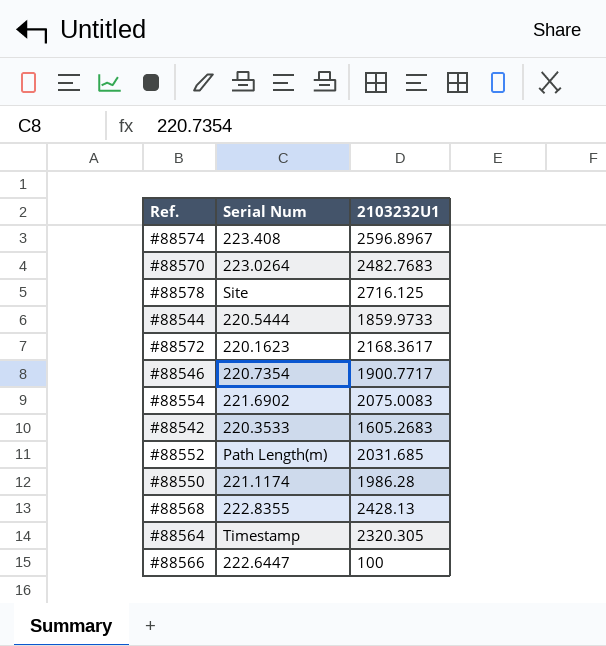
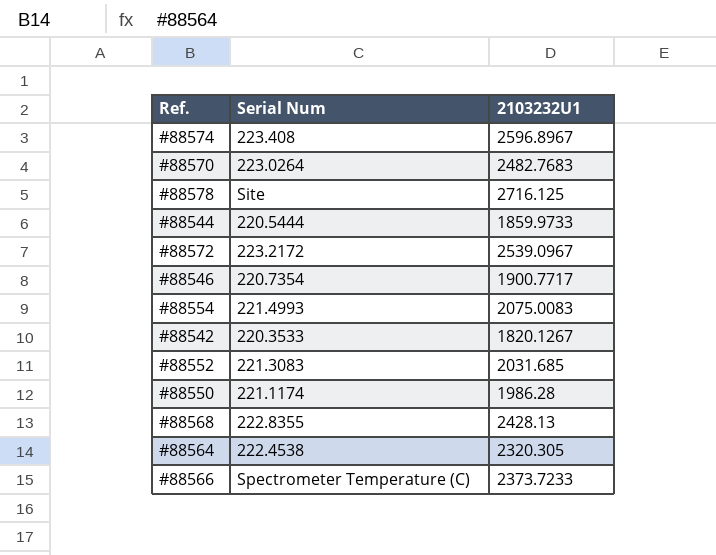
#88572 | Serial Num: 220.1623 -> 223.2172
#88572 | 2103232U1: 2168.3617 -> 2539.0967
#88554 | Serial Num: 221.6902 -> 221.4993
#88542 | 2103232U1: 1605.2683 -> 1820.1267
#88552 | Serial Num: Path Length(m) -> 221.3083
#88564 | Serial Num: Timestamp -> 222.4538
#88566 | Serial Num: 222.6447 -> Spectrometer Temperature (C)
#88566 | 2103232U1: 100 -> 2373.7233

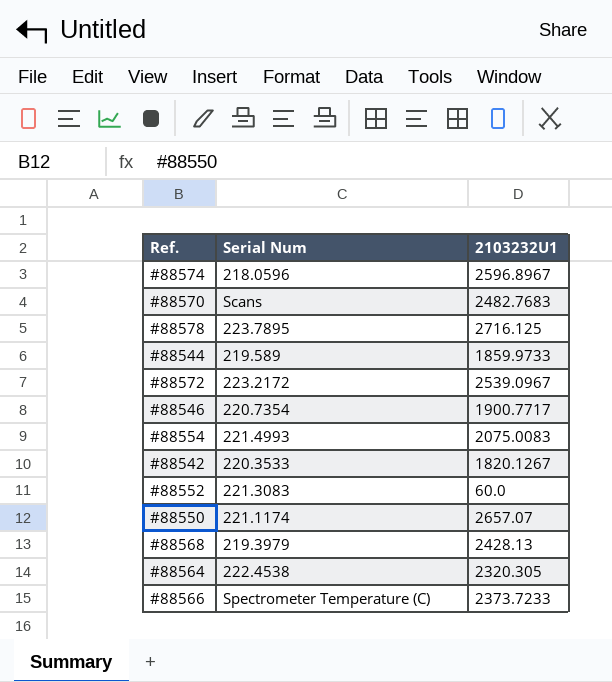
#88574 | Serial Num: 223.408 -> 218.0596
#88570 | Serial Num: 223.0264 -> Scans
#88578 | Serial Num: Site -> 223.7895
#88544 | Serial Num: 220.5444 -> 219.589
#88552 | 2103232U1: 2031.685 -> 60.0
#88550 | 2103232U1: 1986.28 -> 2657.07
#88568 | Serial Num: 222.8355 -> 219.3979

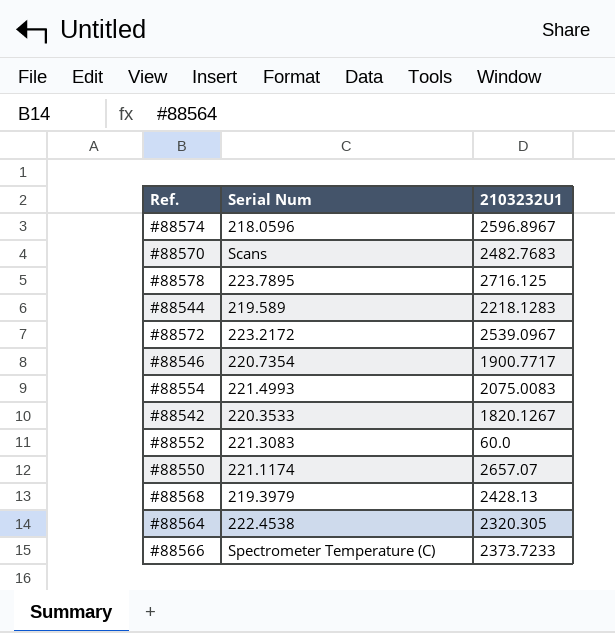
#88544 | 2103232U1: 1859.9733 -> 2218.1283

